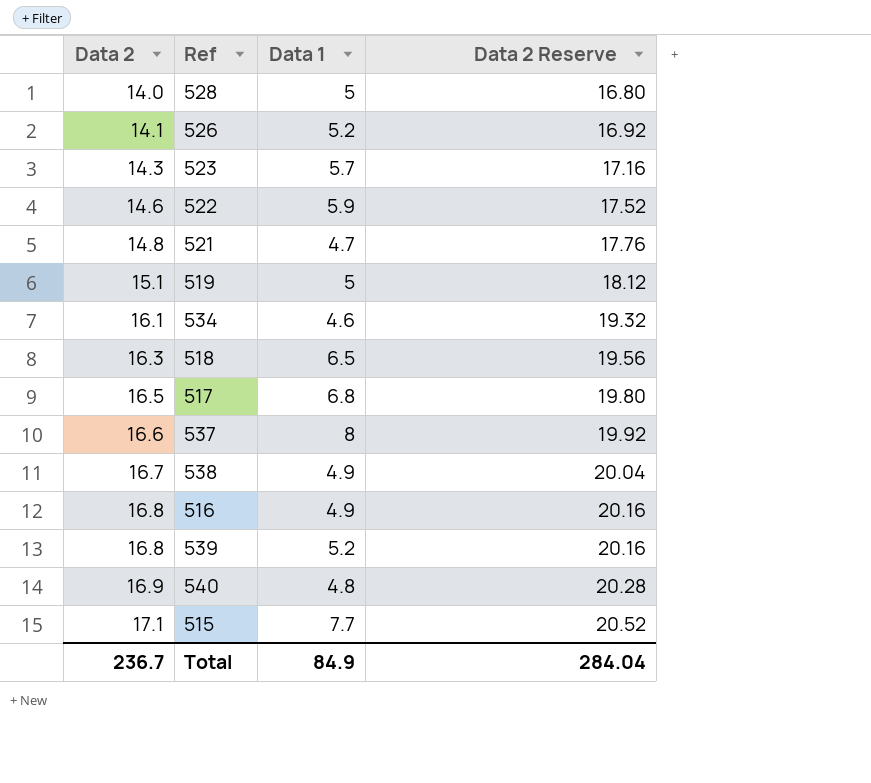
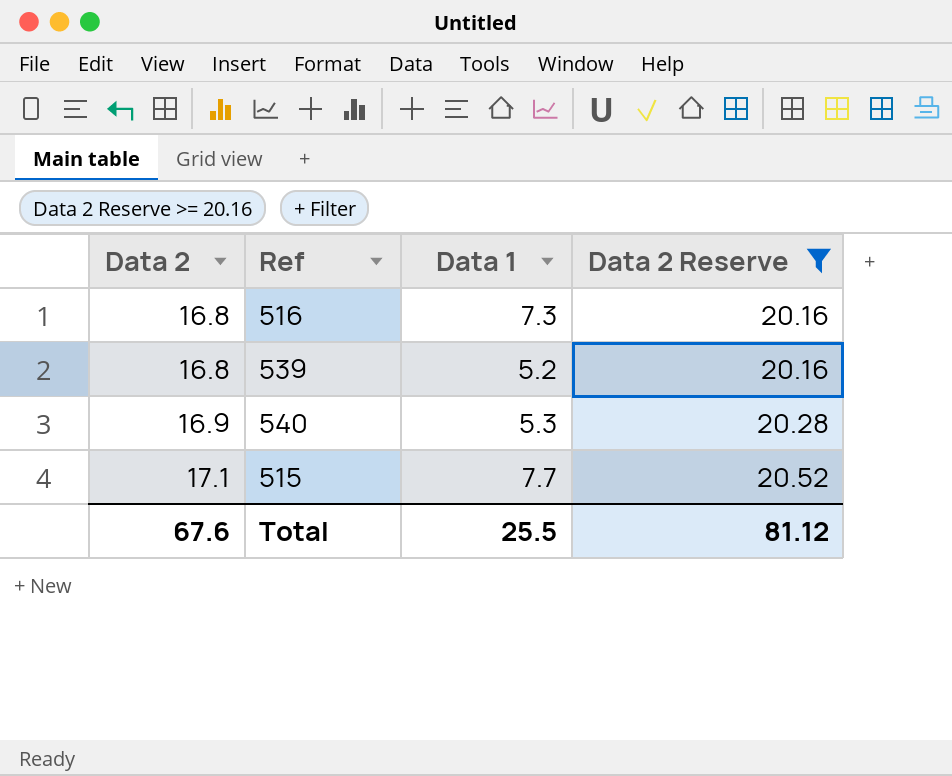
filter: none -> Data 2 Reserve >= 20.16
516 | Data 1: 4.9 -> 7.3
540 | Data 1: 4.8 -> 5.3
Total | Data 2: 236.7 -> 67.6
Total | Data 1: 84.9 -> 25.5
Total | Data 2 Reserve: 284.04 -> 81.12

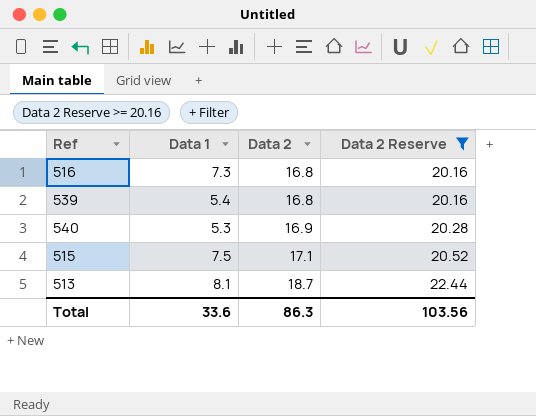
column Data 2 | position: 1 -> 3
539 | Data 1: 5.2 -> 5.4
515 | Data 1: 7.7 -> 7.5
row 513: none -> 8.1 | 18.7 | 22.44
Total | Data 1: 25.5 -> 33.6
Total | Data 2: 67.6 -> 86.3
Total | Data 2 Reserve: 81.12 -> 103.56

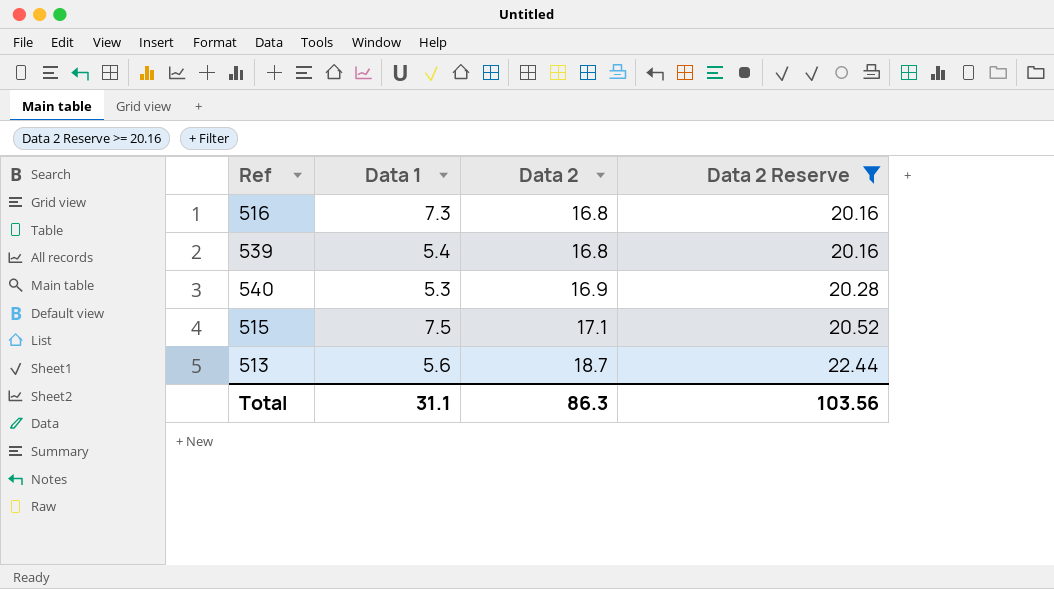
513 | Data 1: 8.1 -> 5.6
Total | Data 1: 33.6 -> 31.1

